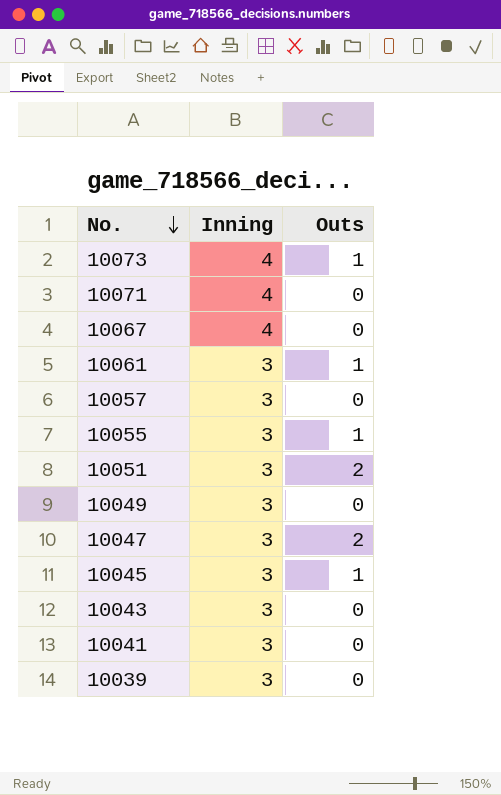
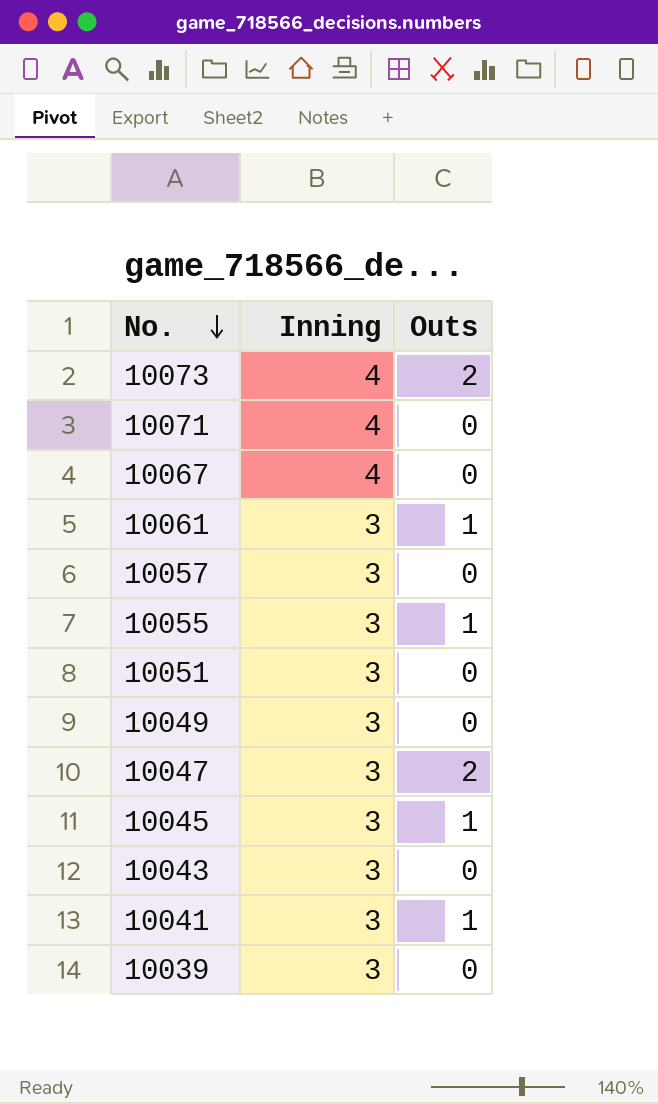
10073 | Outs: 1 -> 2
10051 | Outs: 2 -> 0
10041 | Outs: 0 -> 1

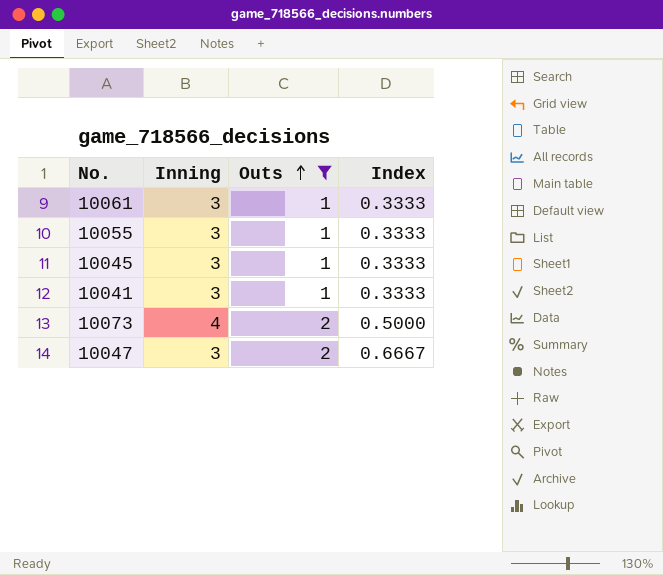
filter: none -> Outs != 0
row order: No. descending -> Outs ascending
column Index | formula: none -> [Outs] / [Inning]

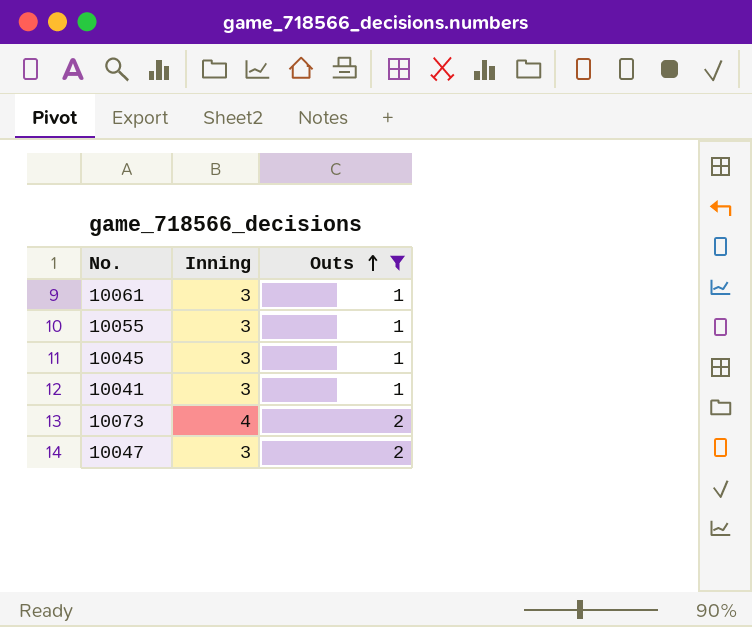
column Index | formula: [Outs] / [Inning] -> none

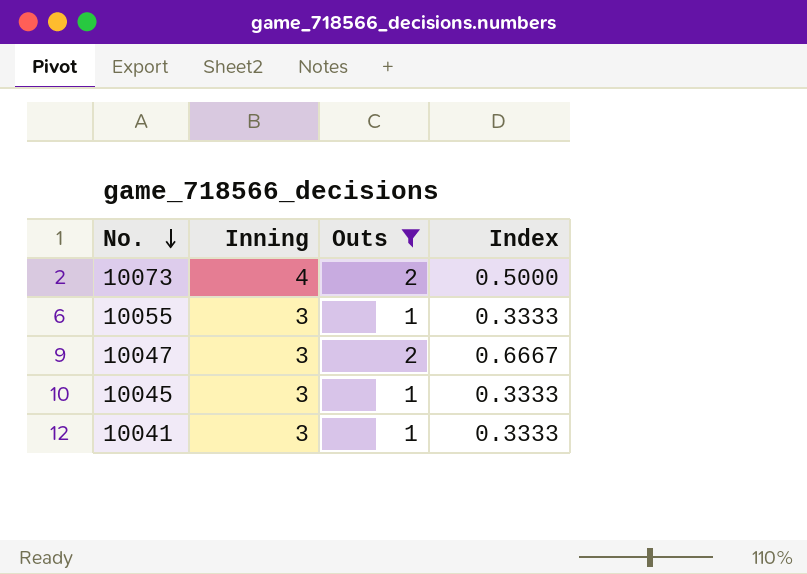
row order: Outs ascending -> No. descending
column Index | formula: none -> [Outs] / [Inning]
row 10061: 3 | 1 -> none

